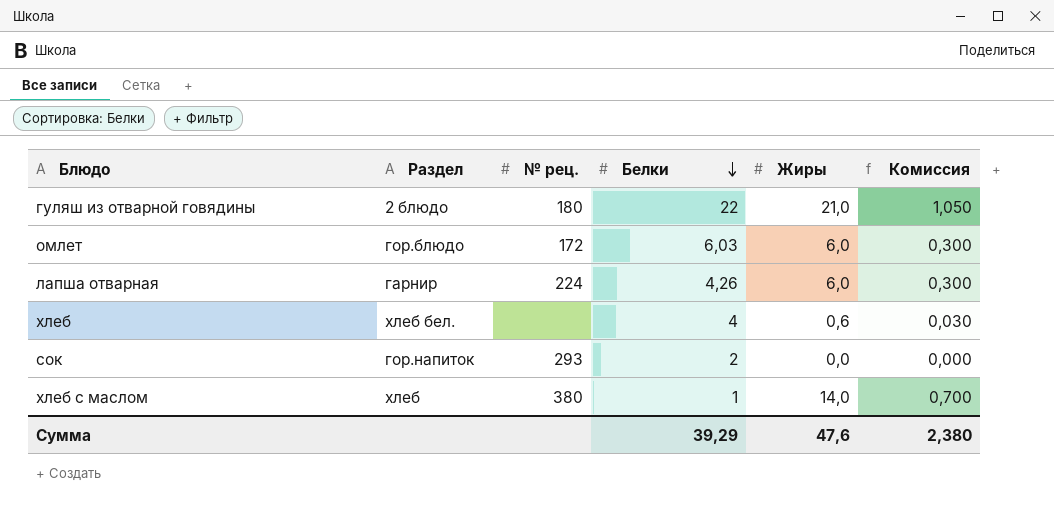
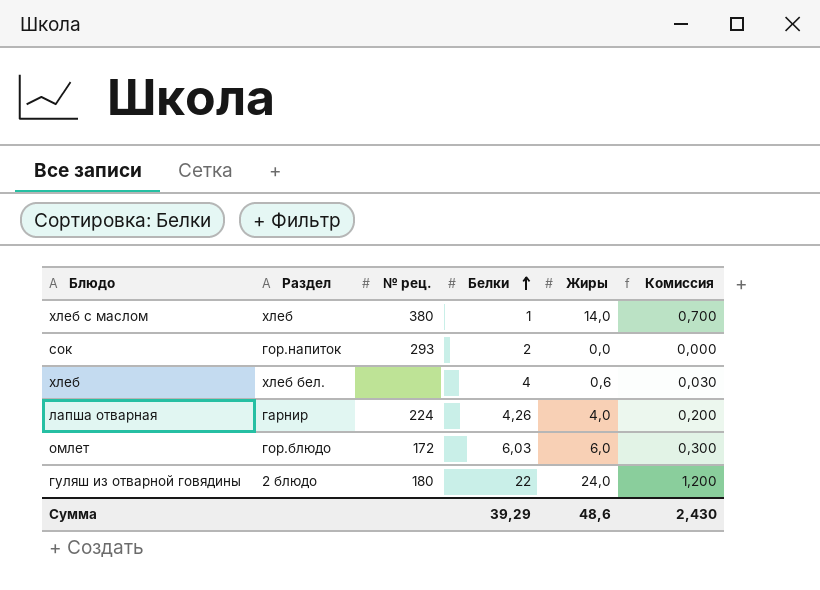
row order: Белки descending -> Белки ascending
лапша отварная | Жиры: 6,0 -> 4,0
лапша отварная | Комиссия: 0,300 -> 0,200
гуляш из отварной говядины | Жиры: 21,0 -> 24,0
гуляш из отварной говядины | Комиссия: 1,050 -> 1,200
Сумма | Жиры: 47,6 -> 48,6
Сумма | Комиссия: 2,380 -> 2,430

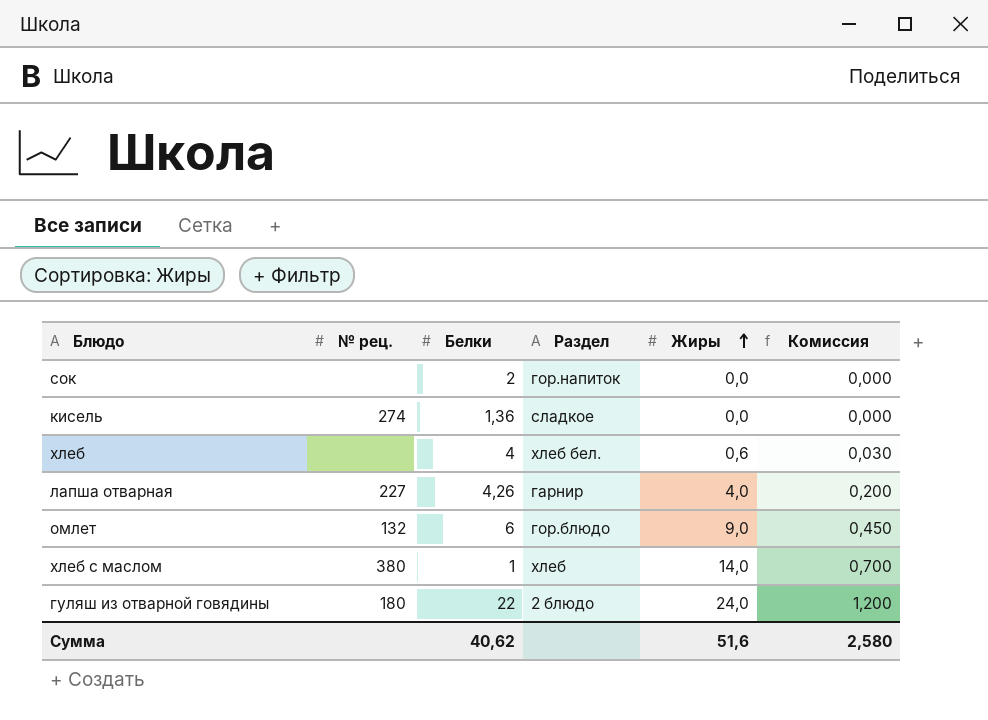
row order: Белки ascending -> Жиры ascending
column Раздел | position: 2 -> 4
сок | № рец.: 293 -> none
row кисель: none -> 274 | 1,36 | сладкое | 0,0 | 0,000
лапша отварная | № рец.: 224 -> 227
омлет | № рец.: 172 -> 132
омлет | Белки: 6,03 -> 6
омлет | Жиры: 6,0 -> 9,0
омлет | Комиссия: 0,300 -> 0,450
Сумма | Белки: 39,29 -> 40,62
Сумма | Жиры: 48,6 -> 51,6
Сумма | Комиссия: 2,430 -> 2,580

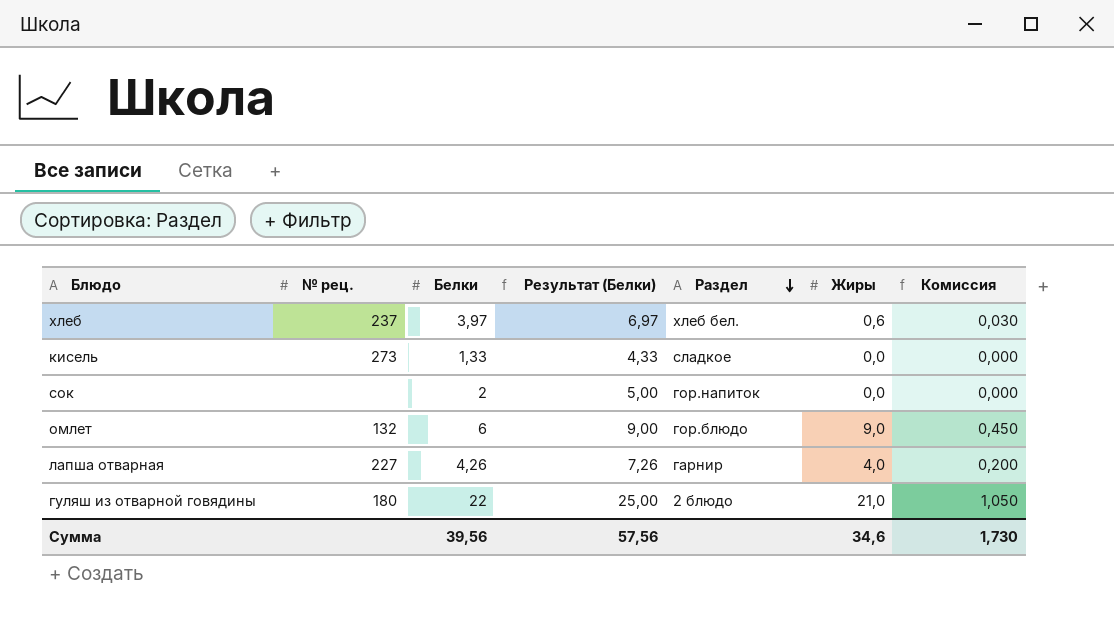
row order: Жиры ascending -> Раздел descending
column Результат (Белки) | formula: none -> [Белки] + 3
row хлеб с маслом: 380 | 1 | хлеб | 14,0 | 0,700 -> none
хлеб | № рец.: none -> 237
хлеб | Белки: 4 -> 3,97
кисель | № рец.: 274 -> 273
кисель | Белки: 1,36 -> 1,33
гуляш из отварной говядины | Жиры: 24,0 -> 21,0
гуляш из отварной говядины | Комиссия: 1,200 -> 1,050
Сумма | Белки: 40,62 -> 39,56
Сумма | Жиры: 51,6 -> 34,6
Сумма | Комиссия: 2,580 -> 1,730

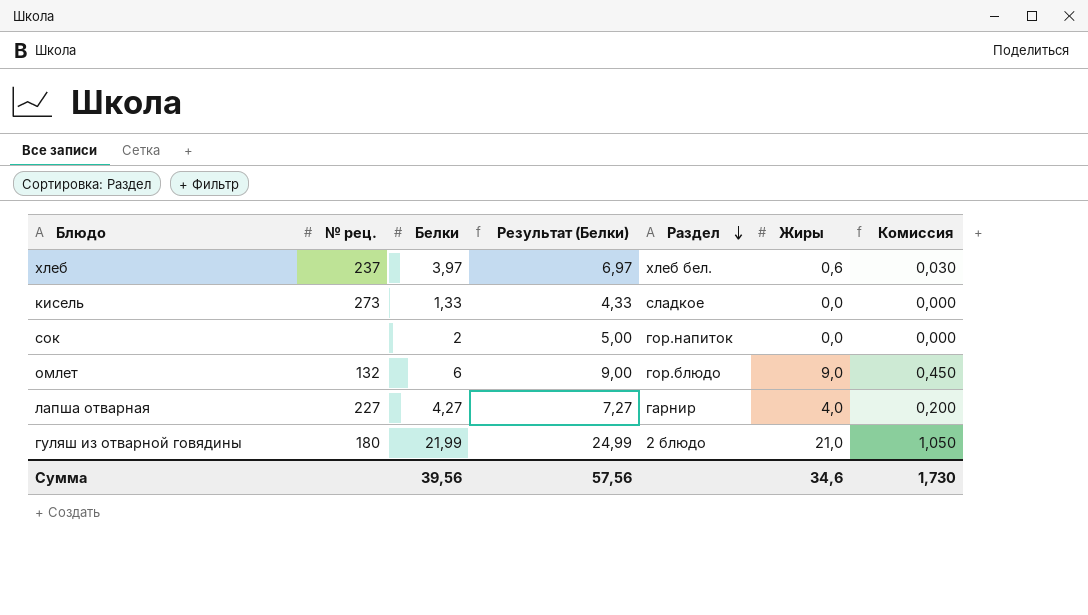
лапша отварная | Белки: 4,26 -> 4,27
лапша отварная | Результат (Белки): 7,26 -> 7,27
гуляш из отварной говядины | Белки: 22 -> 21,99
гуляш из отварной говядины | Результат (Белки): 25,00 -> 24,99

